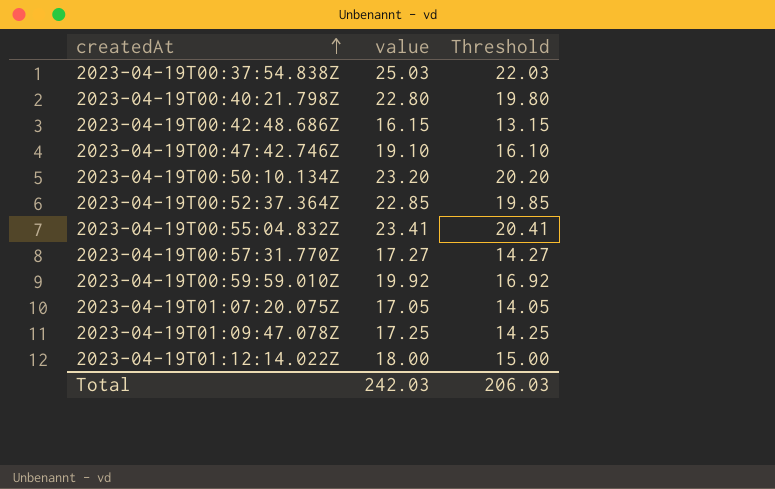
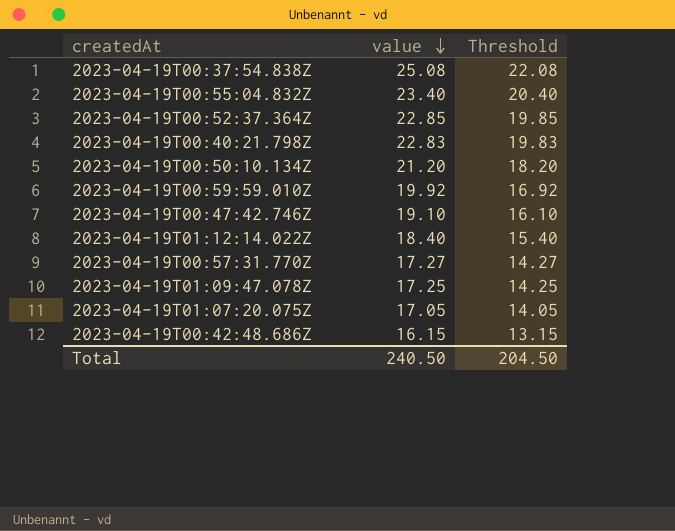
row order: createdAt ascending -> value descending
2023-04-19T00:37:54.838Z | value: 25.03 -> 25.08
2023-04-19T00:37:54.838Z | Threshold: 22.03 -> 22.08
2023-04-19T00:55:04.832Z | value: 23.41 -> 23.40
2023-04-19T00:55:04.832Z | Threshold: 20.41 -> 20.40
2023-04-19T00:40:21.798Z | value: 22.80 -> 22.83
2023-04-19T00:40:21.798Z | Threshold: 19.80 -> 19.83
2023-04-19T00:50:10.134Z | value: 23.20 -> 21.20
2023-04-19T00:50:10.134Z | Threshold: 20.20 -> 18.20
2023-04-19T01:12:14.022Z | value: 18.00 -> 18.40
2023-04-19T01:12:14.022Z | Threshold: 15.00 -> 15.40
Total | value: 242.03 -> 240.50
Total | Threshold: 206.03 -> 204.50

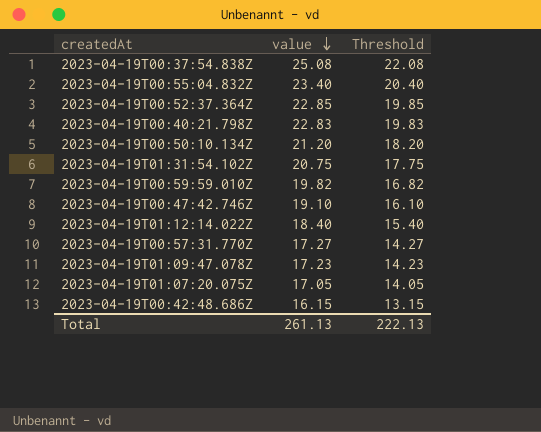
row 2023-04-19T01:31:54.102Z: none -> 20.75 | 17.75
2023-04-19T00:59:59.010Z | value: 19.92 -> 19.82
2023-04-19T00:59:59.010Z | Threshold: 16.92 -> 16.82
2023-04-19T01:09:47.078Z | value: 17.25 -> 17.23
2023-04-19T01:09:47.078Z | Threshold: 14.25 -> 14.23
Total | value: 240.50 -> 261.13
Total | Threshold: 204.50 -> 222.13

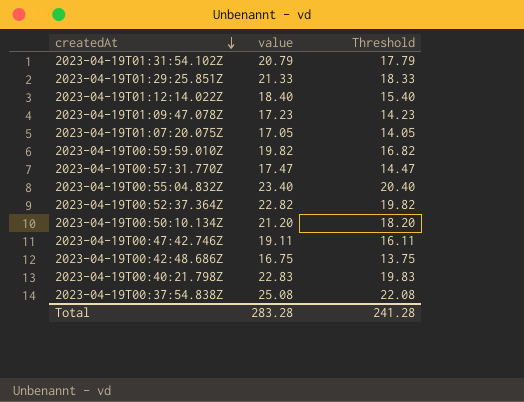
row order: value descending -> createdAt descending
2023-04-19T01:31:54.102Z | value: 20.75 -> 20.79
2023-04-19T01:31:54.102Z | Threshold: 17.75 -> 17.79
row 2023-04-19T01:29:25.851Z: none -> 21.33 | 18.33
2023-04-19T00:57:31.770Z | value: 17.27 -> 17.47
2023-04-19T00:57:31.770Z | Threshold: 14.27 -> 14.47
2023-04-19T00:52:37.364Z | value: 22.85 -> 22.82
2023-04-19T00:52:37.364Z | Threshold: 19.85 -> 19.82
2023-04-19T00:47:42.746Z | value: 19.10 -> 19.11
2023-04-19T00:47:42.746Z | Threshold: 16.10 -> 16.11
2023-04-19T00:42:48.686Z | value: 16.15 -> 16.75
2023-04-19T00:42:48.686Z | Threshold: 13.15 -> 13.75
Total | value: 261.13 -> 283.28
Total | Threshold: 222.13 -> 241.28

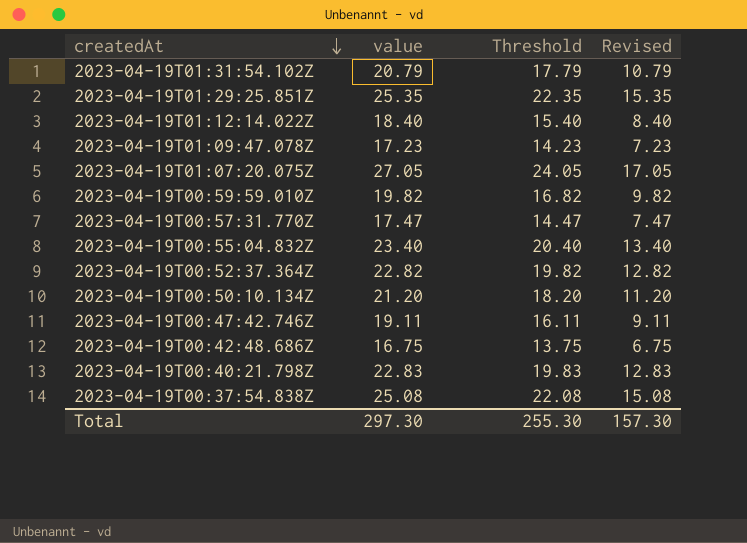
column Revised | formula: none -> [value] - 10
2023-04-19T01:29:25.851Z | value: 21.33 -> 25.35
2023-04-19T01:29:25.851Z | Threshold: 18.33 -> 22.35
2023-04-19T01:07:20.075Z | value: 17.05 -> 27.05
2023-04-19T01:07:20.075Z | Threshold: 14.05 -> 24.05
Total | value: 283.28 -> 297.30
Total | Threshold: 241.28 -> 255.30

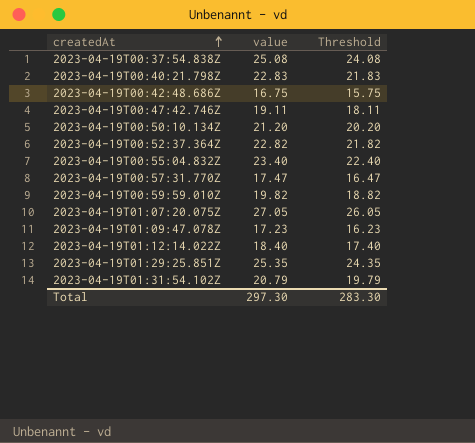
row order: createdAt descending -> createdAt ascending
column Revised | formula: [value] - 10 -> none
column Threshold | formula: [value] - 3 -> [value] - 1
Total | Threshold: 255.30 -> 283.30

